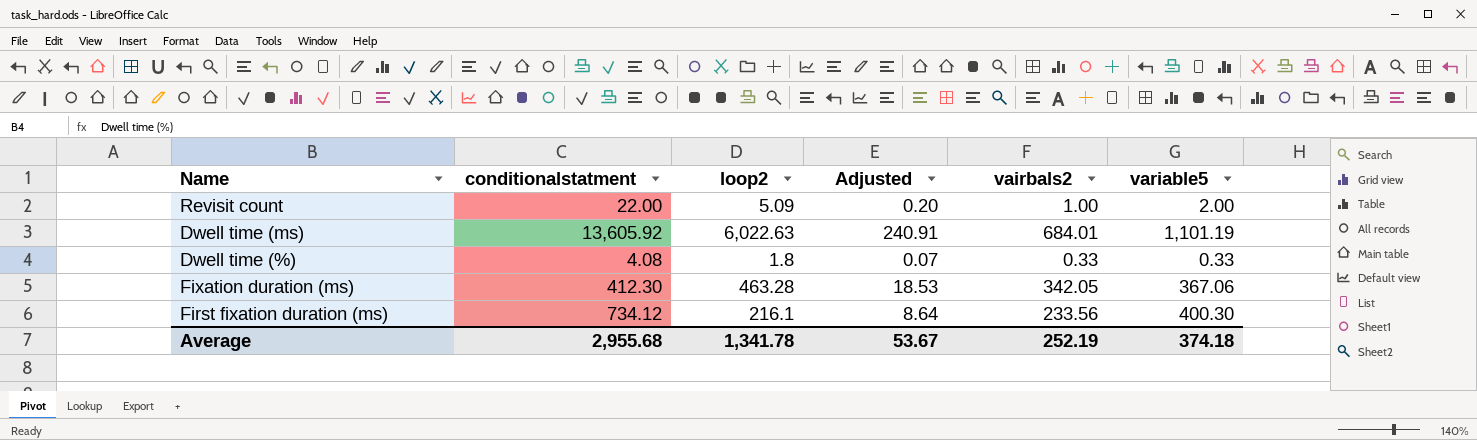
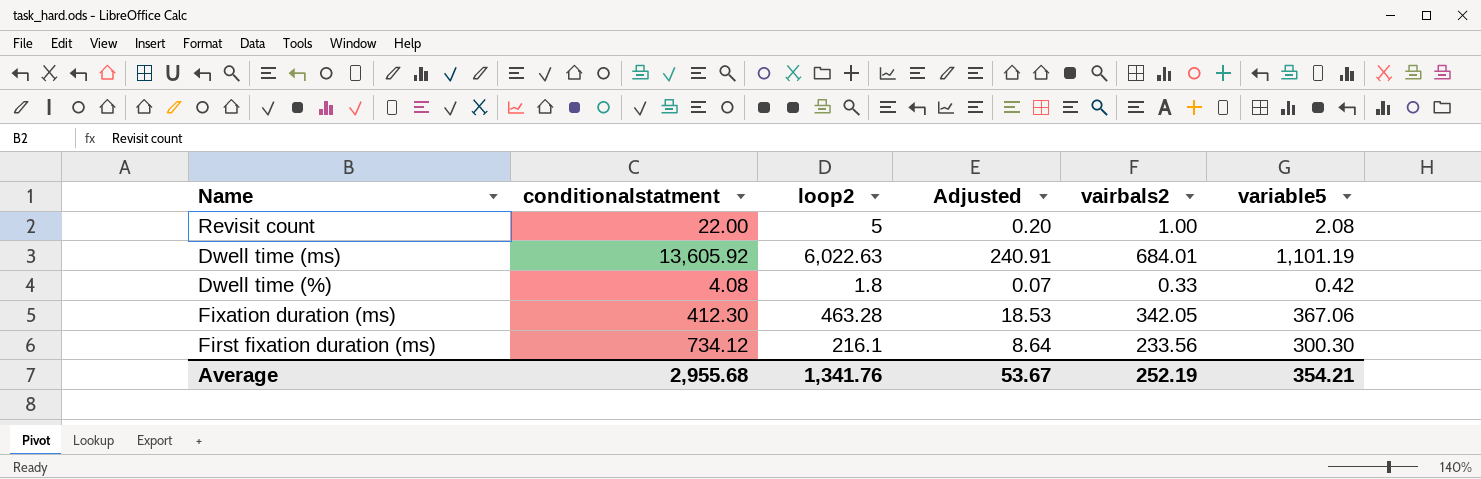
Revisit count | loop2: 5.09 -> 5
Revisit count | variable5: 2.00 -> 2.08
Dwell time (%) | variable5: 0.33 -> 0.42
First fixation duration (ms) | variable5: 400.30 -> 300.30
Average | loop2: 1,341.78 -> 1,341.76
Average | variable5: 374.18 -> 354.21

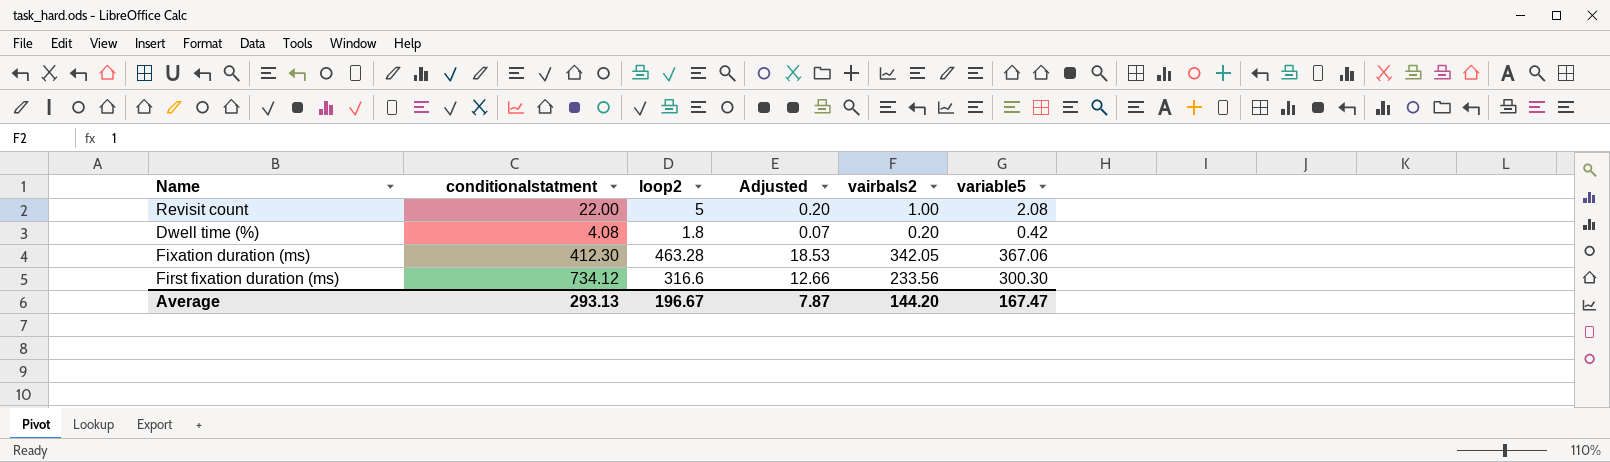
row Dwell time (ms): 13,605.92 | 6,022.63 | 240.91 | 684.01 | 1,101.19 -> none
Dwell time (%) | vairbals2: 0.33 -> 0.20
First fixation duration (ms) | loop2: 216.1 -> 316.6
First fixation duration (ms) | Adjusted: 8.64 -> 12.66
Average | conditionalstatment: 2,955.68 -> 293.13
Average | loop2: 1,341.76 -> 196.67
Average | Adjusted: 53.67 -> 7.87
Average | vairbals2: 252.19 -> 144.20
Average | variable5: 354.21 -> 167.47

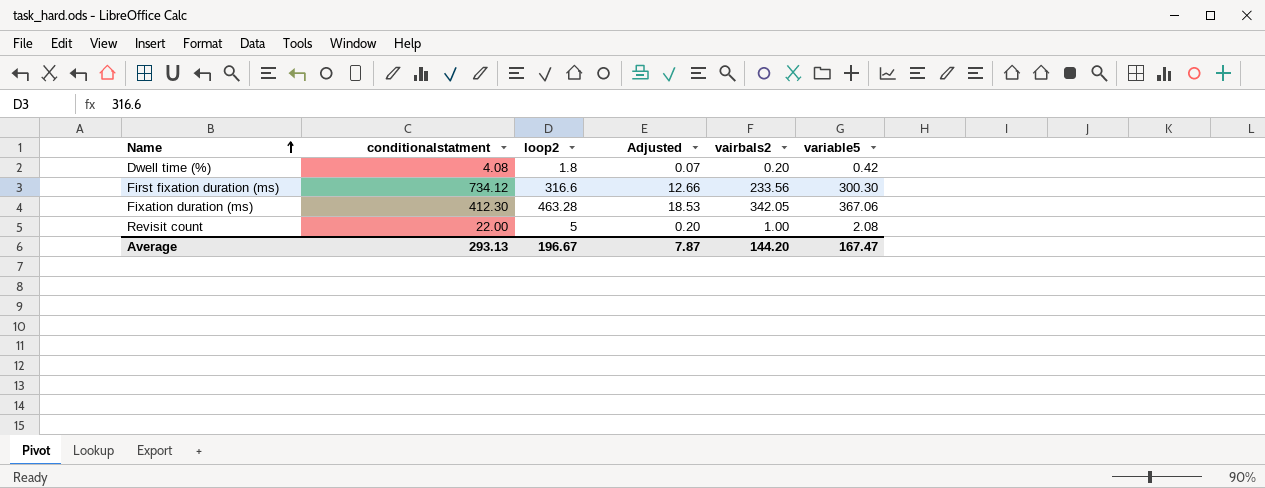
row order: none -> Name ascending

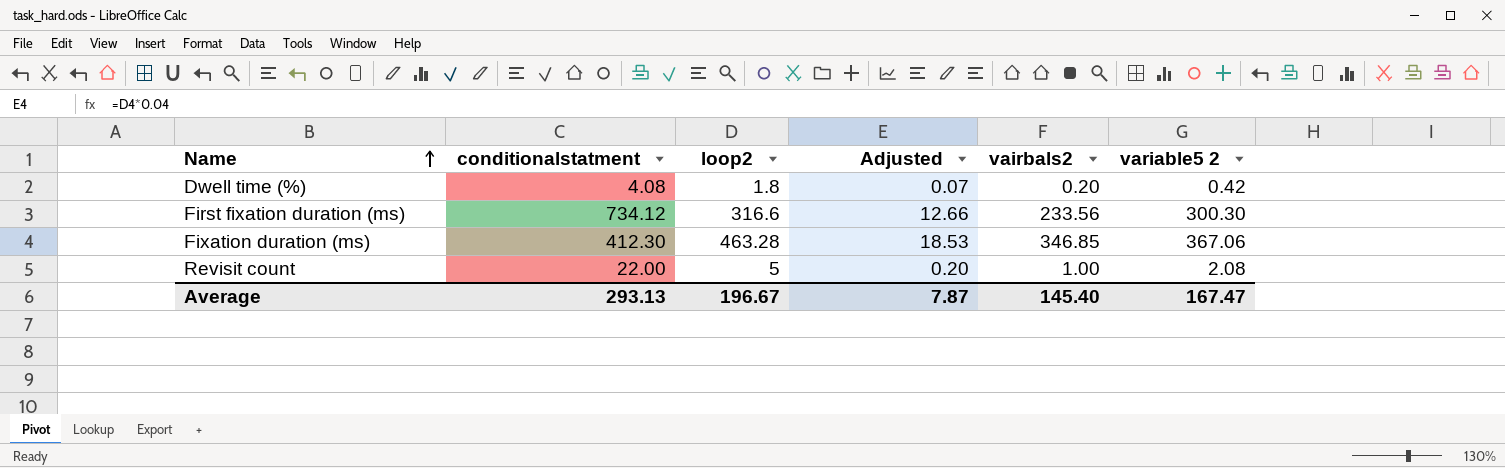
column name: variable5 -> variable5 2
Fixation duration (ms) | vairbals2: 342.05 -> 346.85
Average | vairbals2: 144.20 -> 145.40

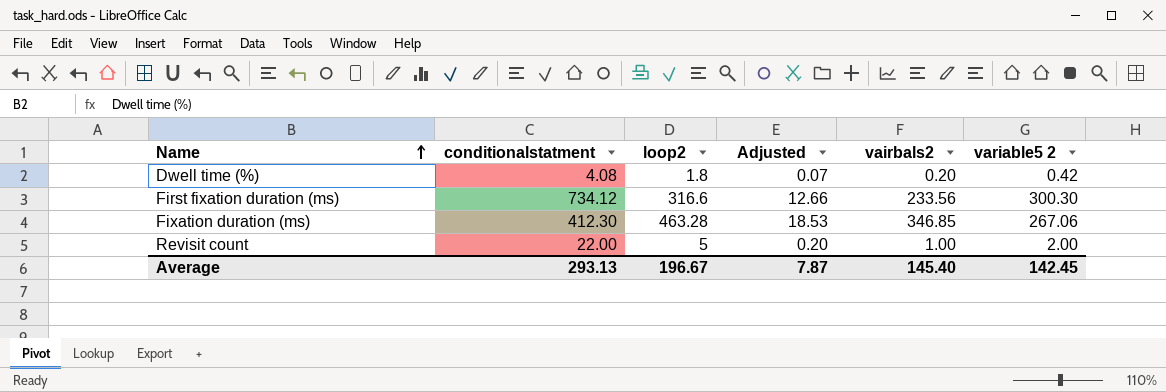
Fixation duration (ms) | variable5 2: 367.06 -> 267.06
Revisit count | variable5 2: 2.08 -> 2.00
Average | variable5 2: 167.47 -> 142.45

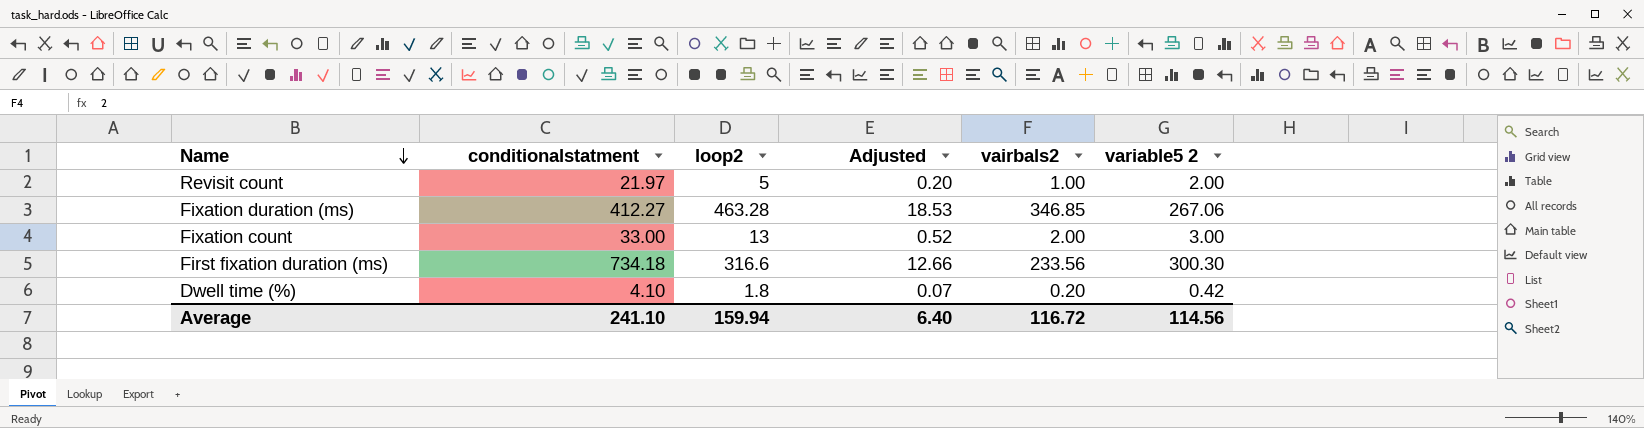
row order: Name ascending -> Name descending
Revisit count | conditionalstatment: 22.00 -> 21.97
Fixation duration (ms) | conditionalstatment: 412.30 -> 412.27
row Fixation count: none -> 33.00 | 13 | 0.52 | 2.00 | 3.00
First fixation duration (ms) | conditionalstatment: 734.12 -> 734.18
Dwell time (%) | conditionalstatment: 4.08 -> 4.10
Average | conditionalstatment: 293.13 -> 241.10
Average | loop2: 196.67 -> 159.94
Average | Adjusted: 7.87 -> 6.40
Average | vairbals2: 145.40 -> 116.72
Average | variable5 2: 142.45 -> 114.56

